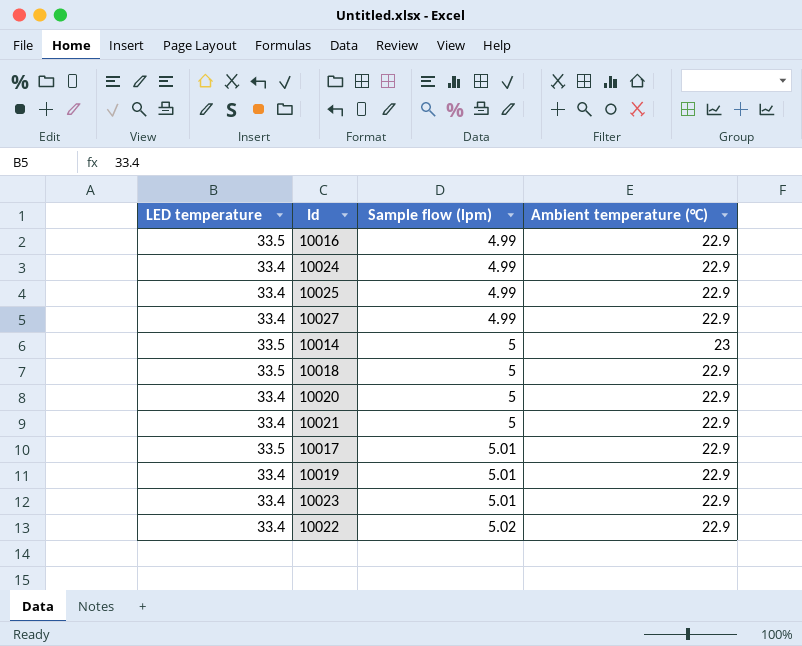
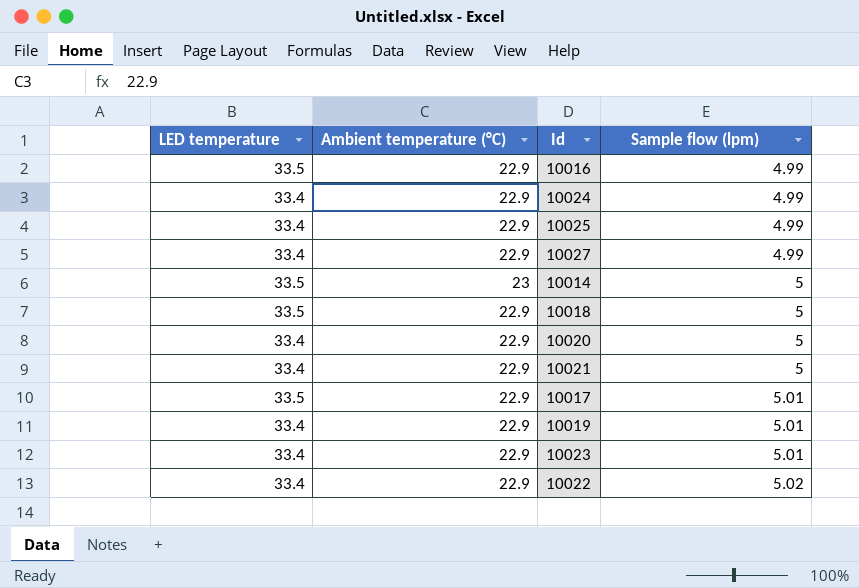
column Ambient temperature (°C) | position: 4 -> 2

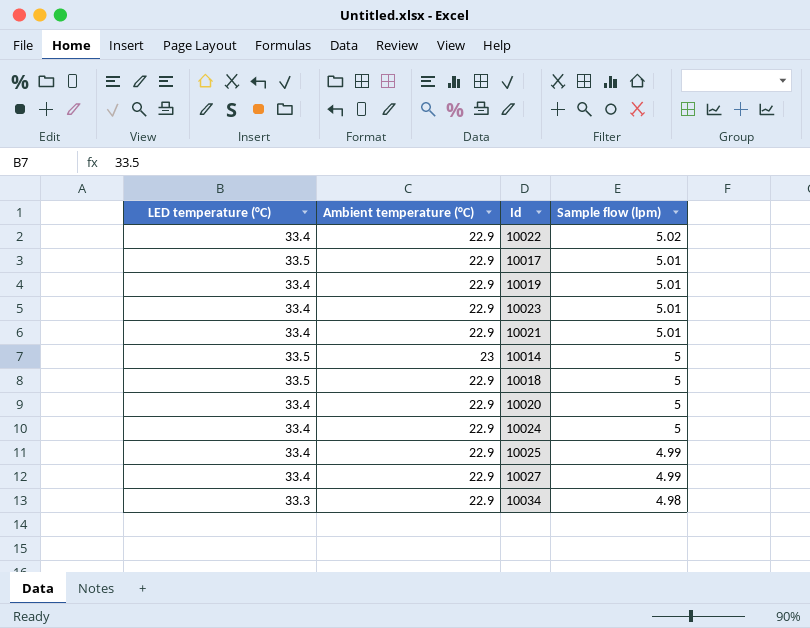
row order: Sample flow (lpm) ascending -> Sample flow (lpm) descending
column name: LED temperature -> LED temperature (°C)
row 10016: 33.5 | 22.9 | 4.99 -> none
10021 | Sample flow (lpm): 5 -> 5.01
10024 | Sample flow (lpm): 4.99 -> 5
row 10034: none -> 33.3 | 22.9 | 4.98

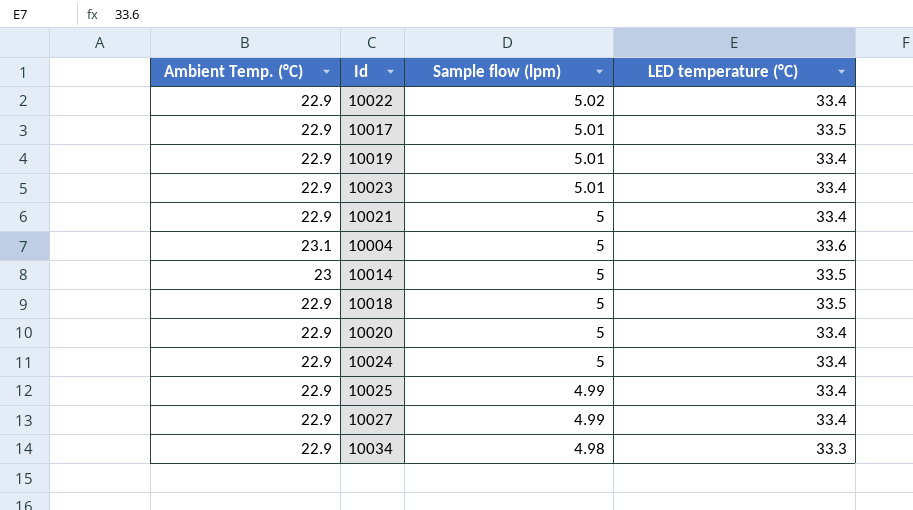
column name: Ambient temperature (°C) -> Ambient Temp. (°C)
column LED temperature (°C) | position: 1 -> 4
10021 | Sample flow (lpm): 5.01 -> 5
row 10004: none -> 23.1 | 5 | 33.6

